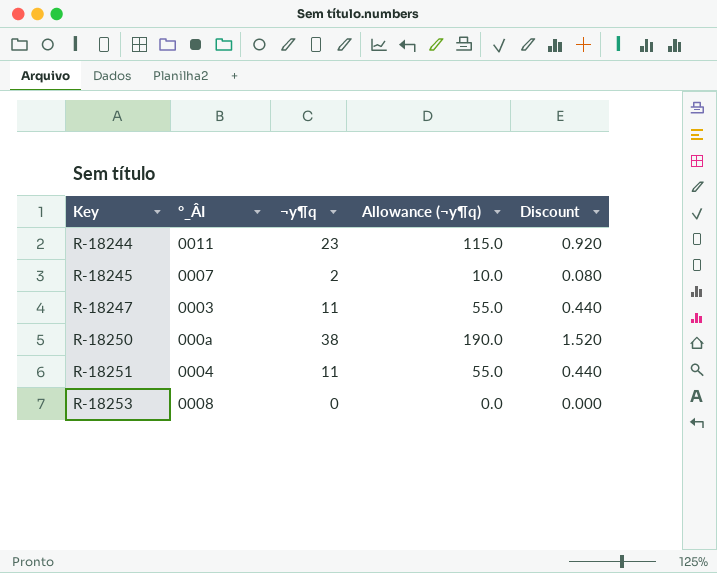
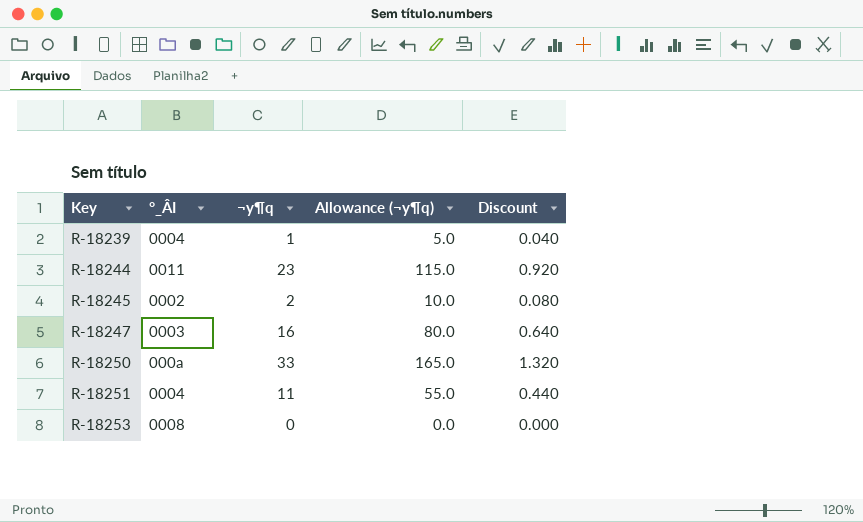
row R-18239: none -> 0004 | 1 | 5.0 | 0.040
R-18245 | °_ÂI: 0007 -> 0002
R-18247 | ¬y¶q: 11 -> 16
R-18247 | Allowance (¬y¶q): 55.0 -> 80.0
R-18247 | Discount: 0.440 -> 0.640
R-18250 | ¬y¶q: 38 -> 33
R-18250 | Allowance (¬y¶q): 190.0 -> 165.0
R-18250 | Discount: 1.520 -> 1.320

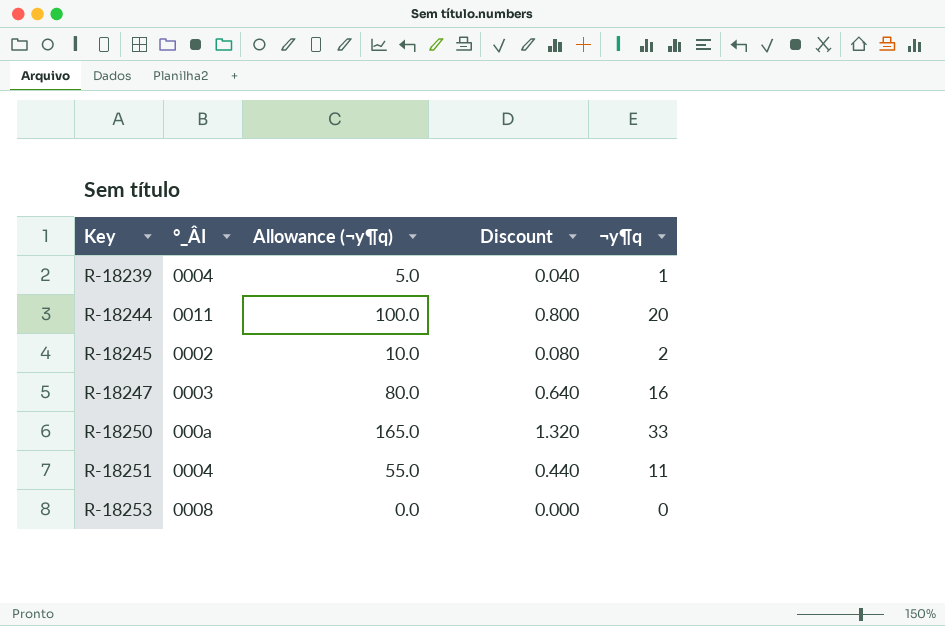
column ¬y¶q | position: 3 -> 5
R-18244 | Allowance (¬y¶q): 115.0 -> 100.0
R-18244 | Discount: 0.920 -> 0.800
R-18244 | ¬y¶q: 23 -> 20

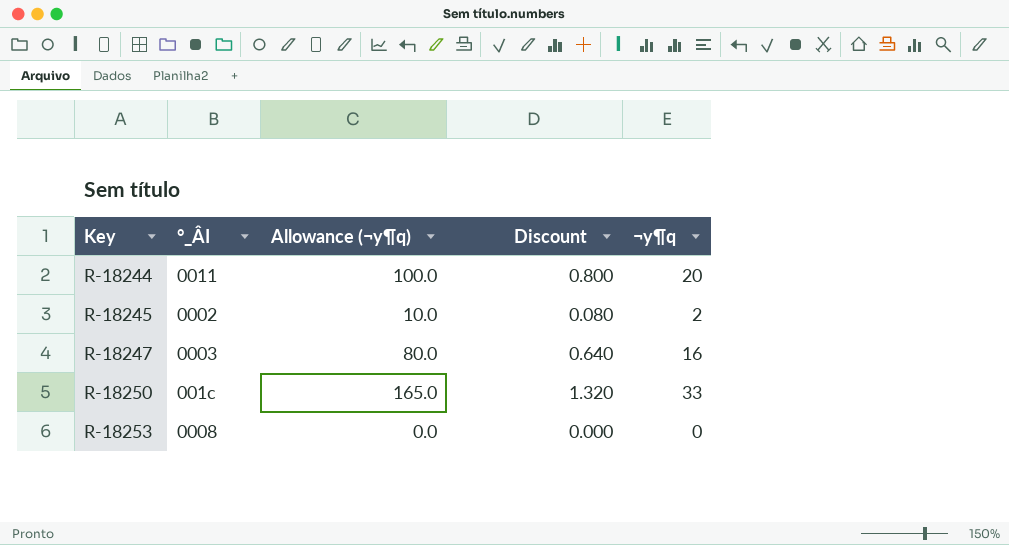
row R-18239: 0004 | 5.0 | 0.040 | 1 -> none
row R-18251: 0004 | 55.0 | 0.440 | 11 -> none
R-18250 | °_ÂI: 000a -> 001c

